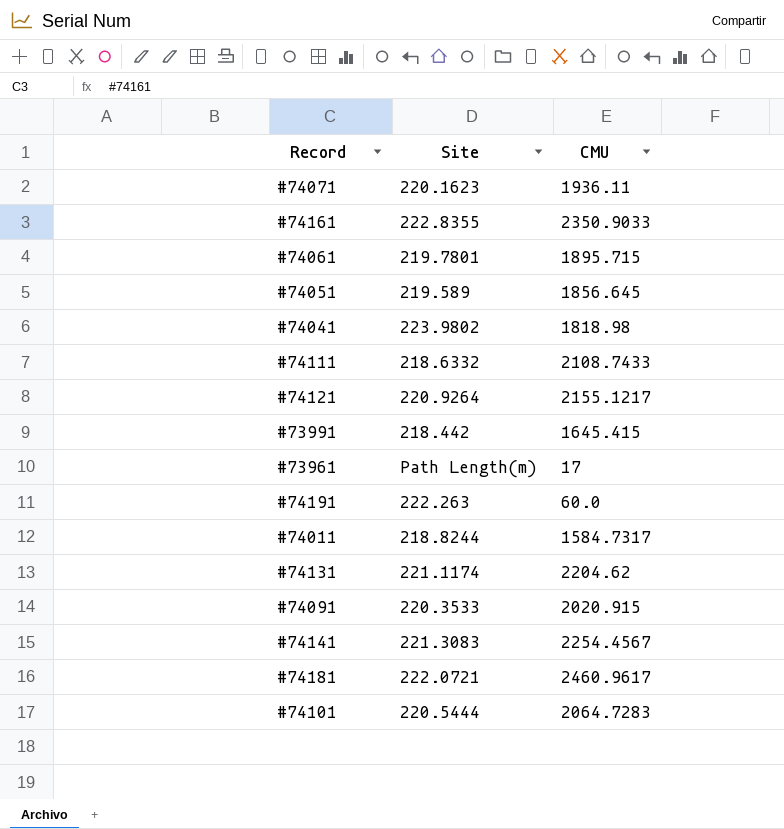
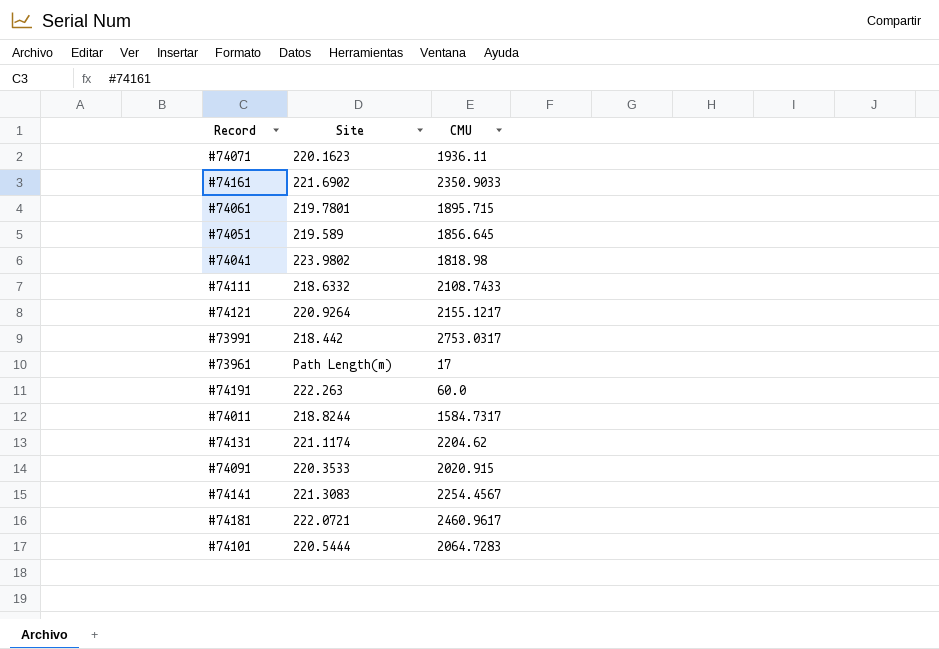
#74161 | Site: 222.8355 -> 221.6902
#73991 | CMU: 1645.415 -> 2753.0317

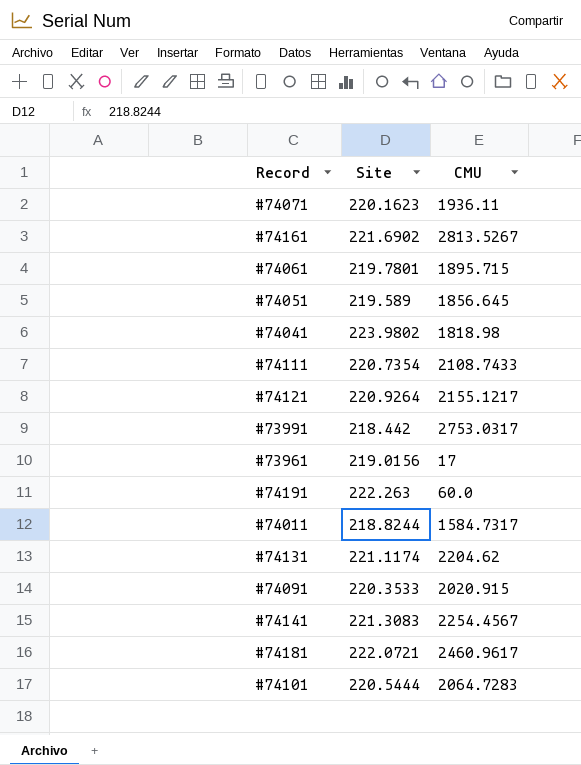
#74161 | CMU: 2350.9033 -> 2813.5267
#74111 | Site: 218.6332 -> 220.7354
#73961 | Site: Path Length(m) -> 219.0156

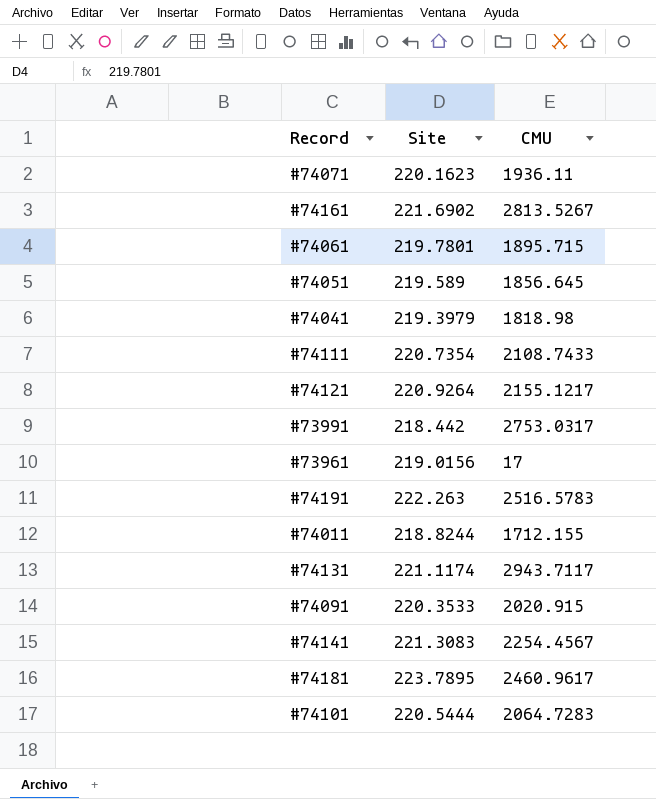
#74041 | Site: 223.9802 -> 219.3979
#74191 | CMU: 60.0 -> 2516.5783
#74011 | CMU: 1584.7317 -> 1712.155
#74131 | CMU: 2204.62 -> 2943.7117
#74181 | Site: 222.0721 -> 223.7895

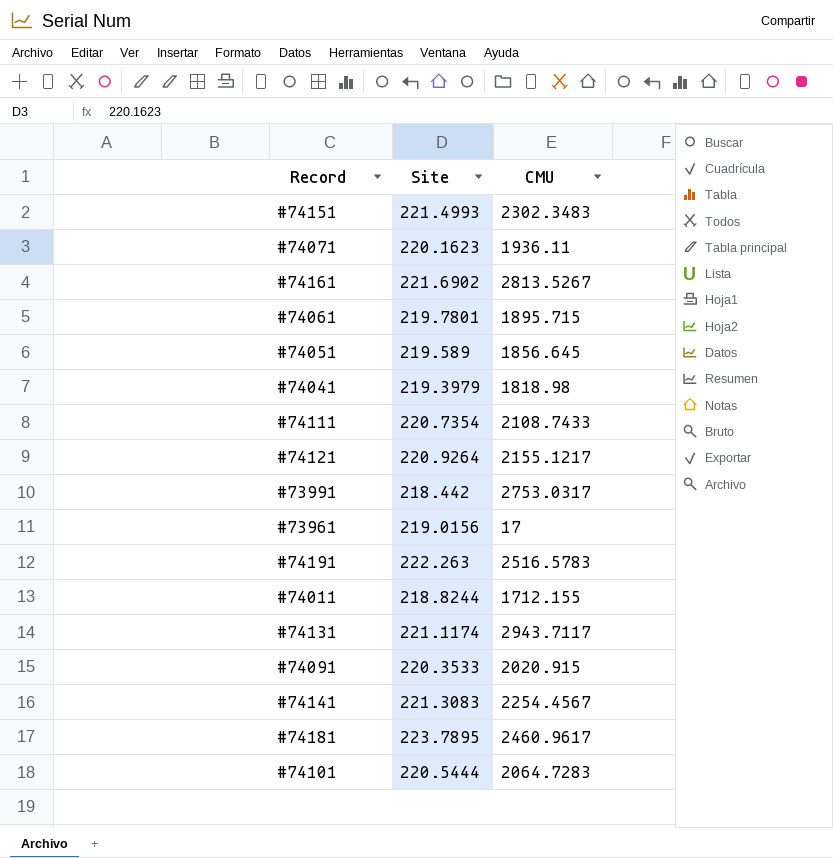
row #74151: none -> 221.4993 | 2302.3483

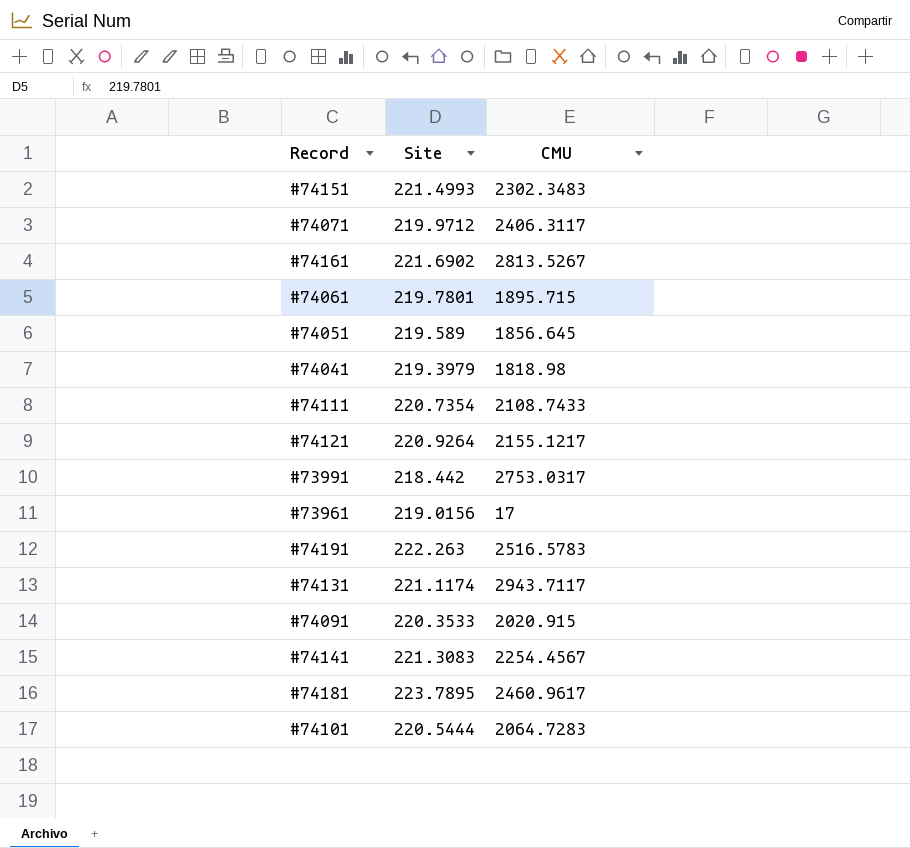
row #74011: 218.8244 | 1712.155 -> none
#74071 | Site: 220.1623 -> 219.9712
#74071 | CMU: 1936.11 -> 2406.3117

